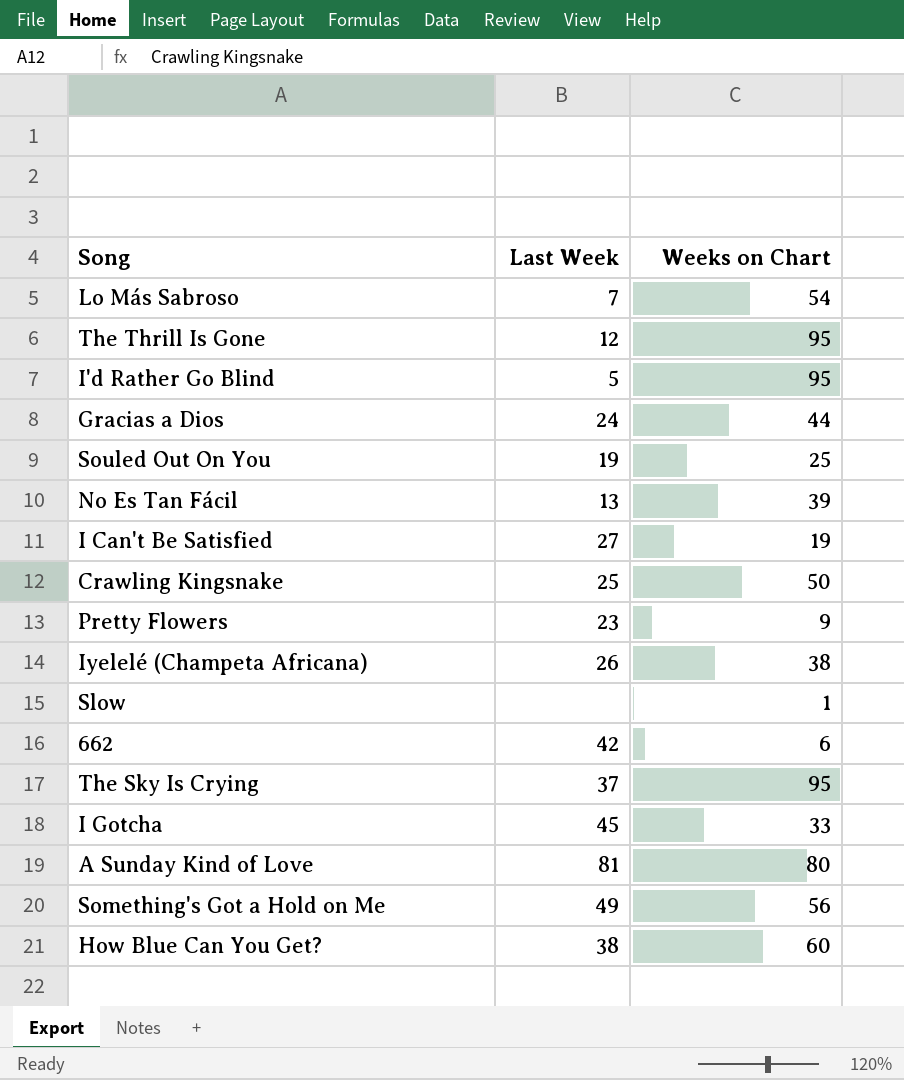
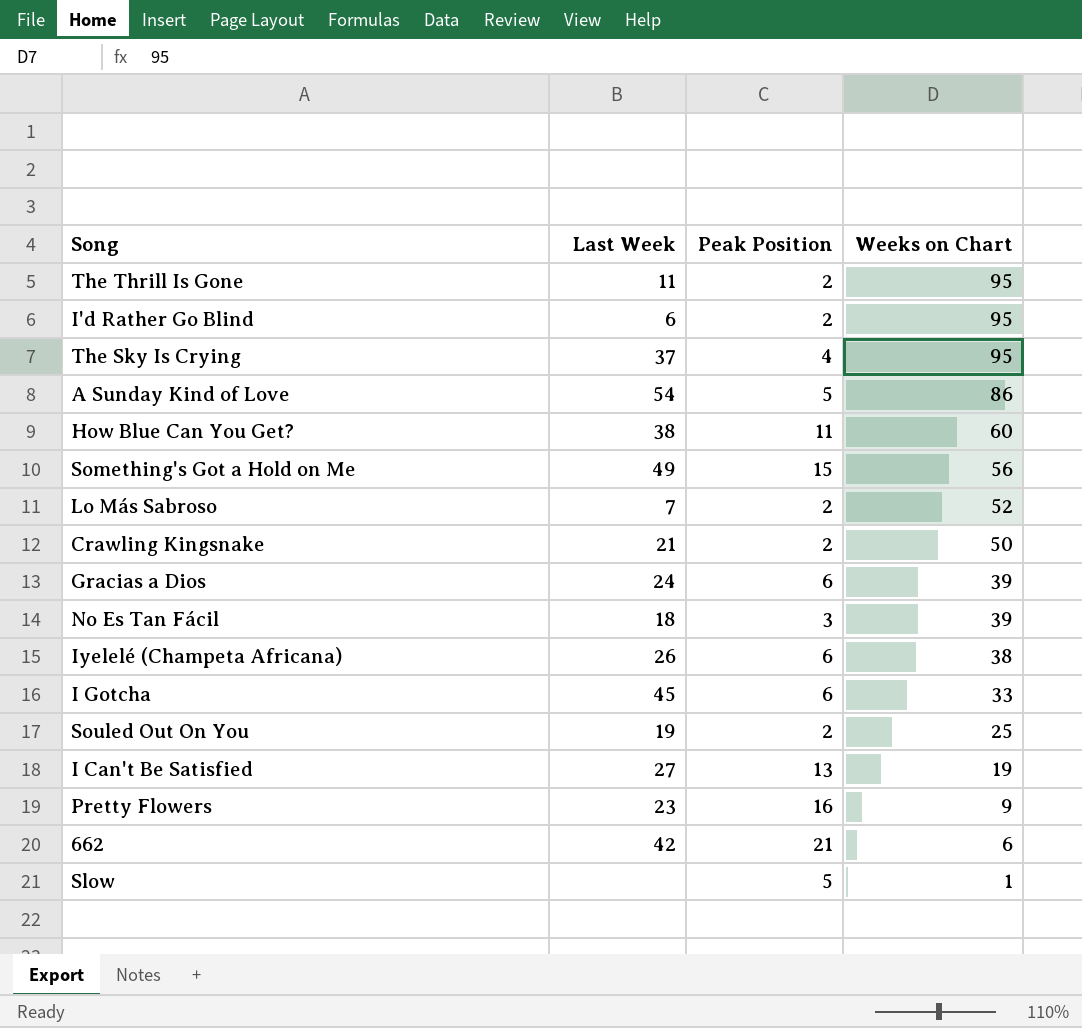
row order: none -> Weeks on Chart descending
column Peak Position | position: none -> 3
The Thrill Is Gone | Last Week: 12 -> 11
I'd Rather Go Blind | Last Week: 5 -> 6
A Sunday Kind of Love | Last Week: 81 -> 54
A Sunday Kind of Love | Weeks on Chart: 80 -> 86
Lo Más Sabroso | Weeks on Chart: 54 -> 52
Crawling Kingsnake | Last Week: 25 -> 21
Gracias a Dios | Weeks on Chart: 44 -> 39
No Es Tan Fácil | Last Week: 13 -> 18

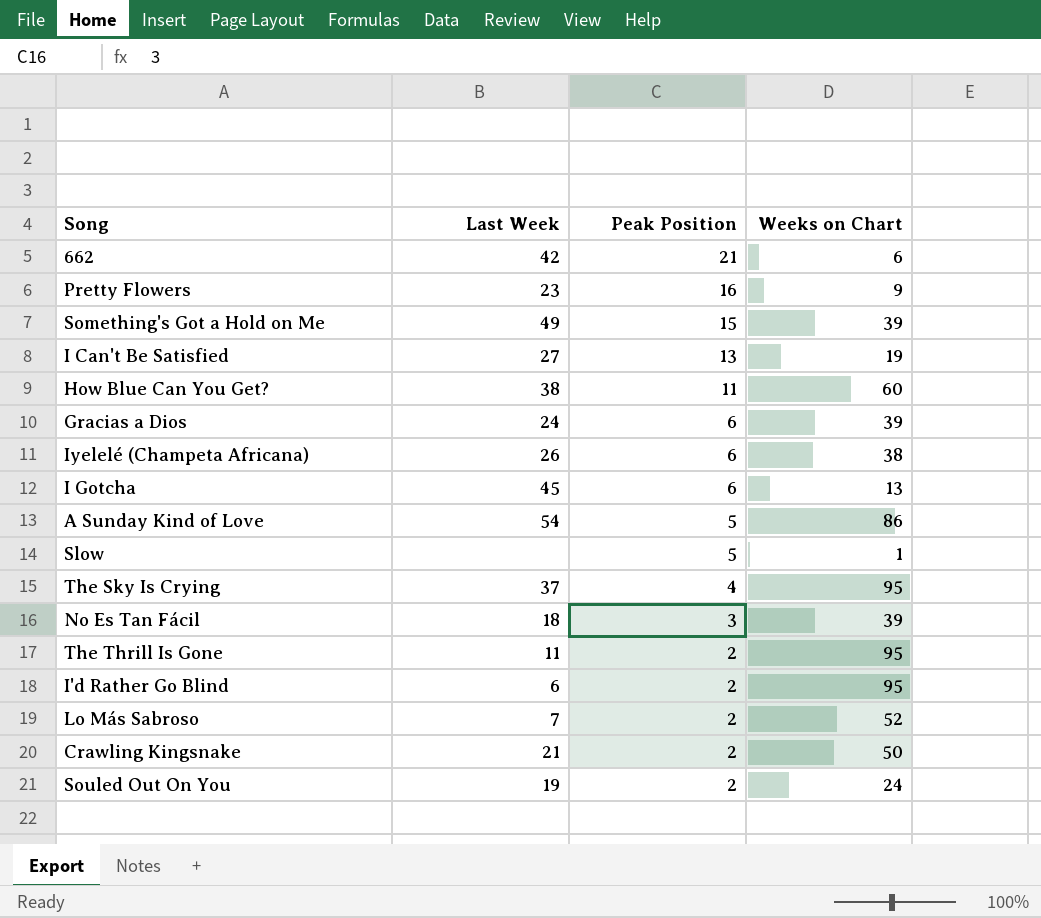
row order: Weeks on Chart descending -> Peak Position descending
Something's Got a Hold on Me | Weeks on Chart: 56 -> 39
I Gotcha | Weeks on Chart: 33 -> 13
Souled Out On You | Weeks on Chart: 25 -> 24

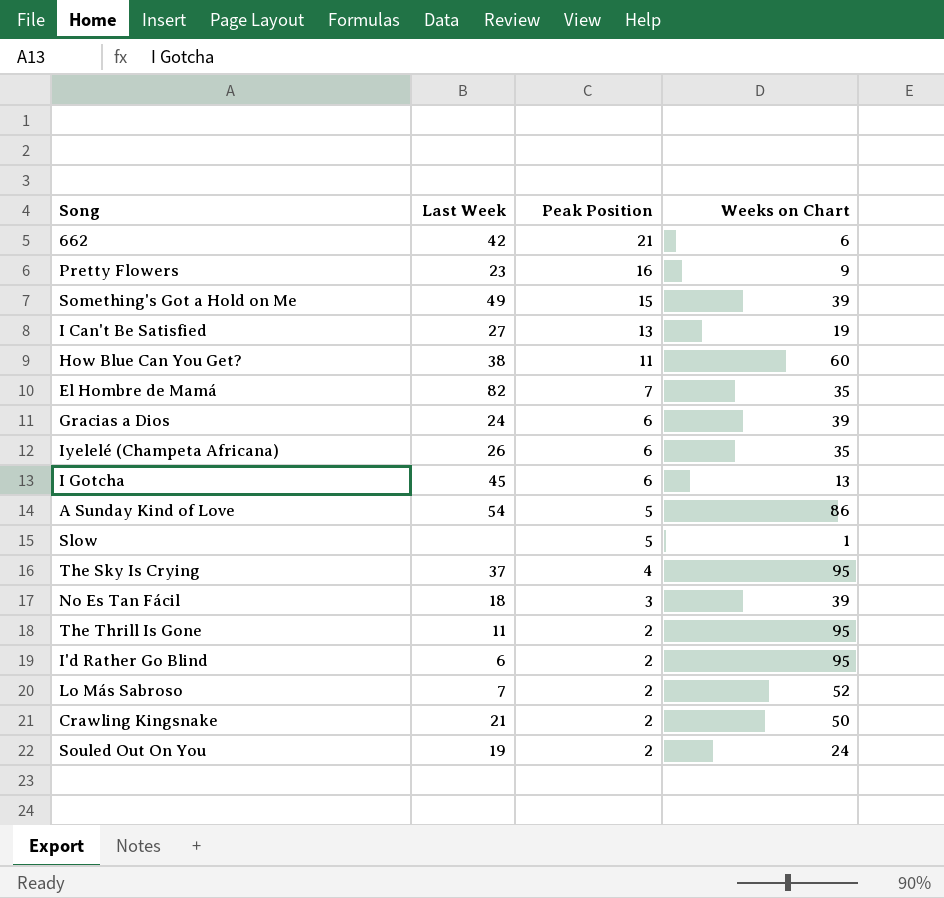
row El Hombre de Mamá: none -> 82 | 7 | 35
Iyelelé (Champeta Africana) | Weeks on Chart: 38 -> 35

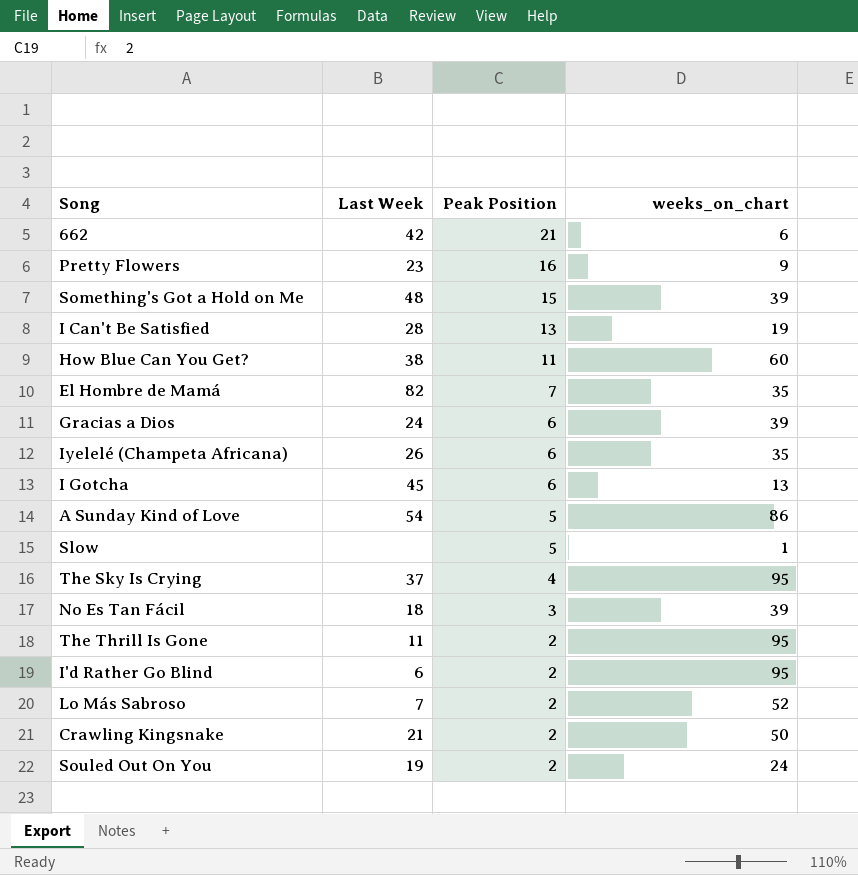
column name: Weeks on Chart -> weeks_on_chart
Something's Got a Hold on Me | Last Week: 49 -> 48
I Can't Be Satisfied | Last Week: 27 -> 28

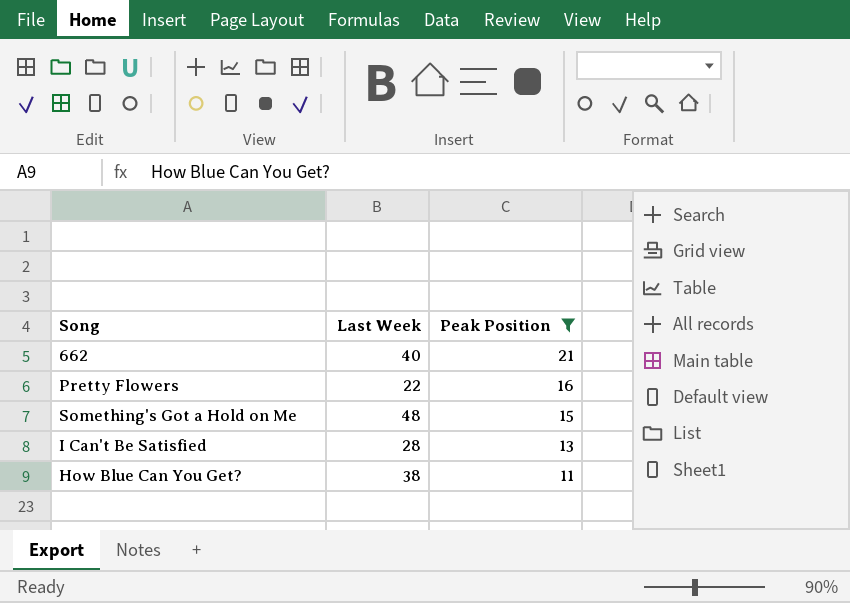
filter: none -> Peak Position >= 11
column weeks_on_chart | position: 4 -> none
662 | Last Week: 42 -> 40
Pretty Flowers | Last Week: 23 -> 22

